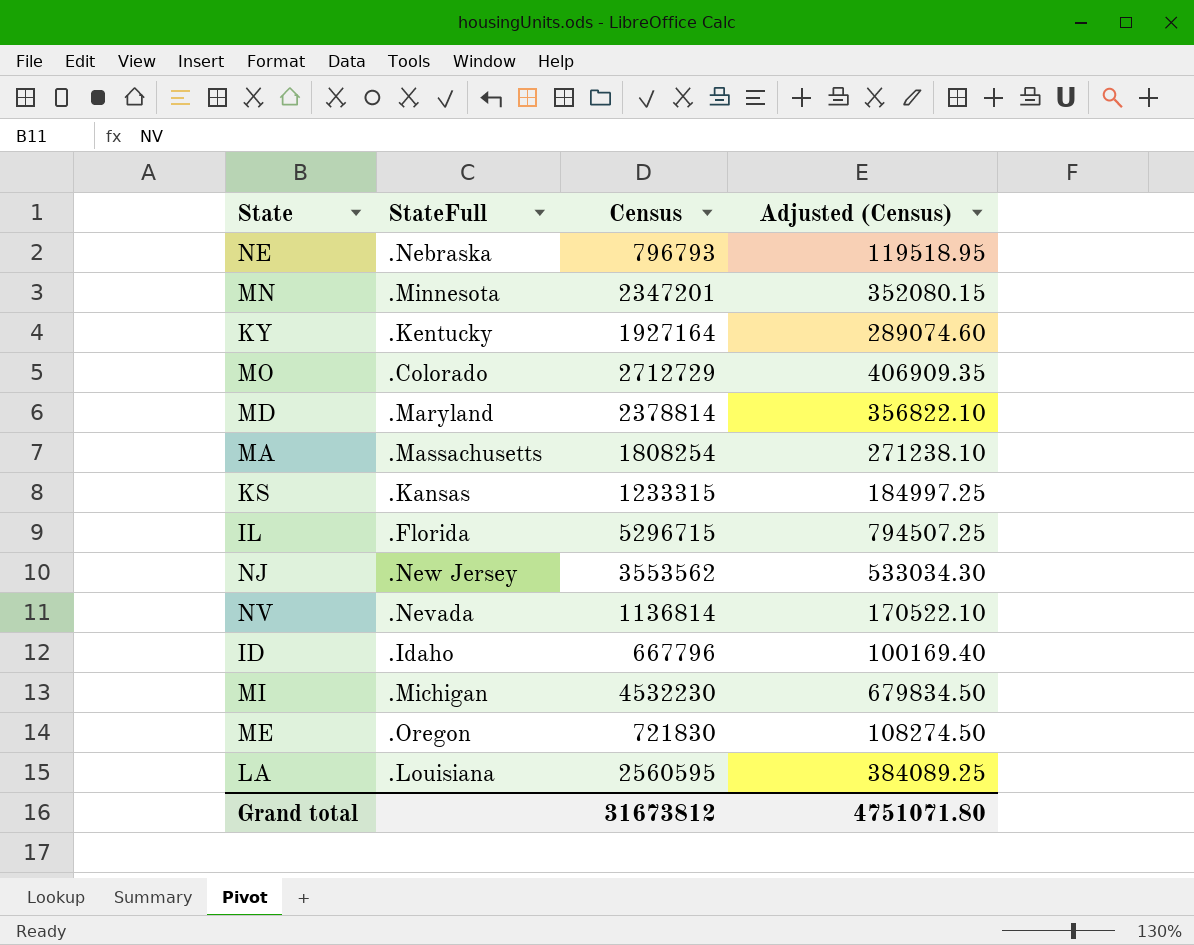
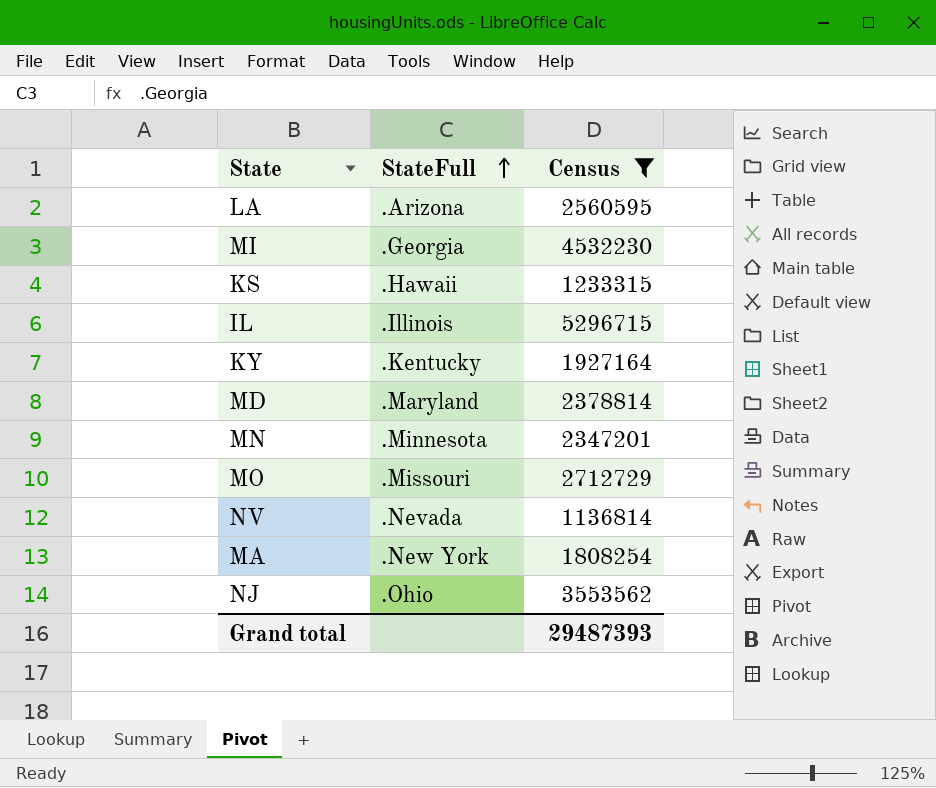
filter: none -> Census >= 1136814
row order: none -> StateFull ascending
column Adjusted (Census) | formula: [Census] * 0.15 -> none
LA | StateFull: .Louisiana -> .Arizona
MI | StateFull: .Michigan -> .Georgia
KS | StateFull: .Kansas -> .Hawaii
IL | StateFull: .Florida -> .Illinois
MO | StateFull: .Colorado -> .Missouri
MA | StateFull: .Massachusetts -> .New York
NJ | StateFull: .New Jersey -> .Ohio
Grand total | Census: 31673812 -> 29487393

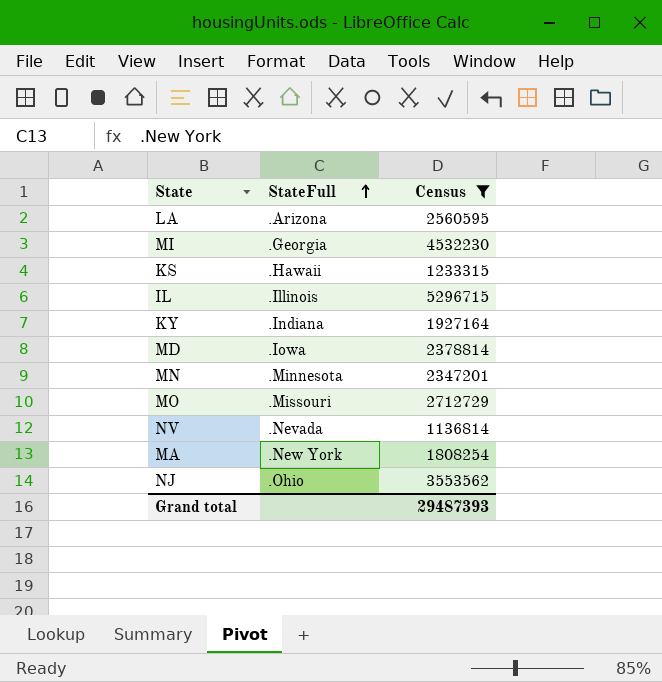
KY | StateFull: .Kentucky -> .Indiana
MD | StateFull: .Maryland -> .Iowa

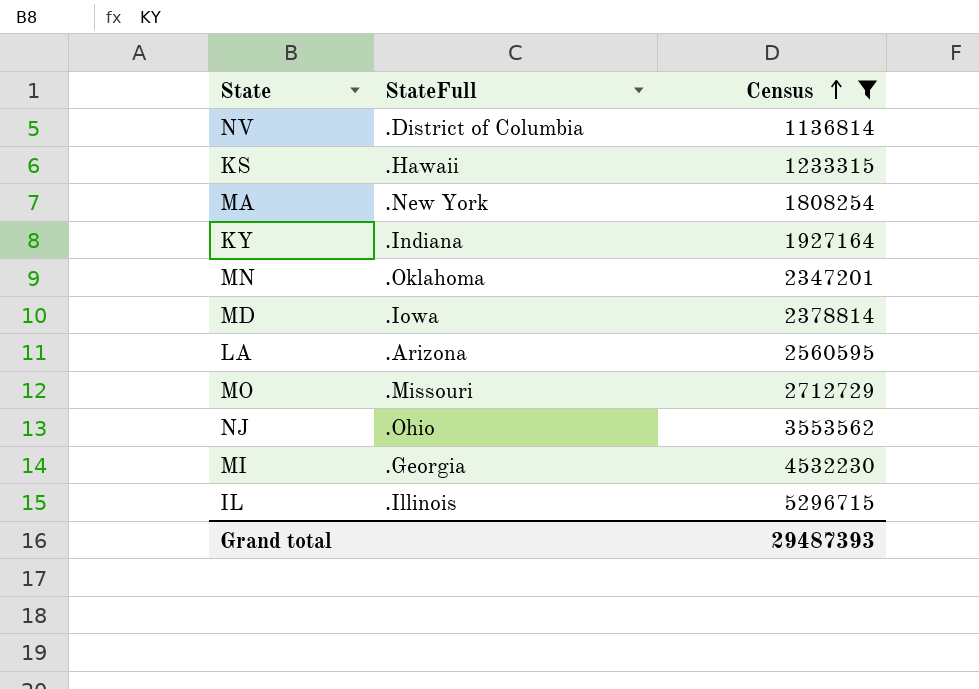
row order: StateFull ascending -> Census ascending
NV | StateFull: .Nevada -> .District of Columbia
MN | StateFull: .Minnesota -> .Oklahoma

